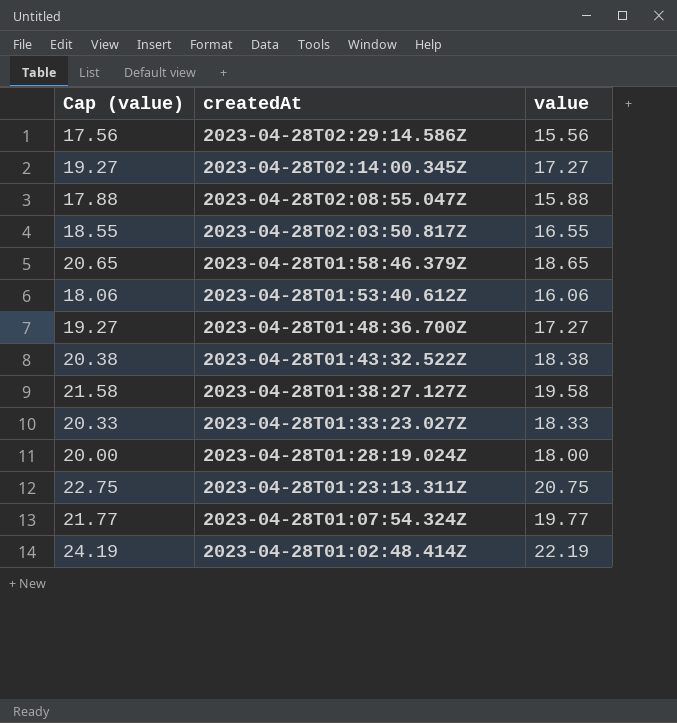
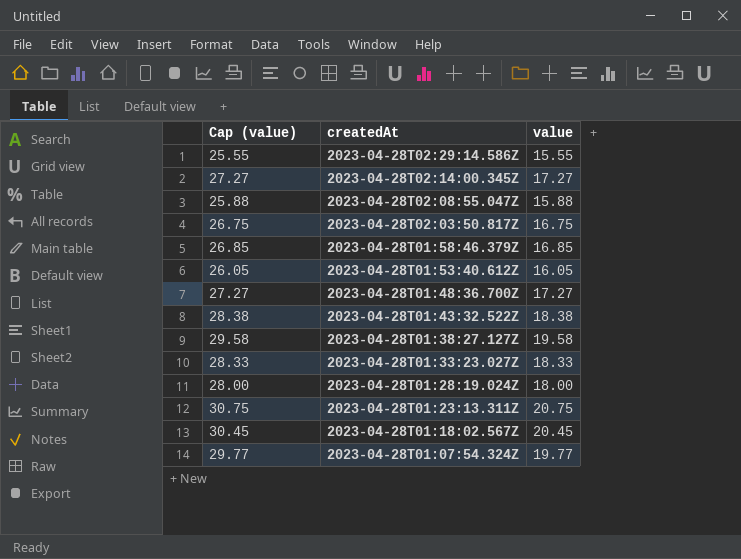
column Cap (value) | formula: [value] + 2 -> [value] + 10
row 2023-04-28T01:02:48.414Z: 24.19 | 22.19 -> none
2023-04-28T02:29:14.586Z | value: 15.56 -> 15.55
2023-04-28T02:03:50.817Z | value: 16.55 -> 16.75
2023-04-28T01:58:46.379Z | value: 18.65 -> 16.85
2023-04-28T01:53:40.612Z | value: 16.06 -> 16.05
row 2023-04-28T01:18:02.567Z: none -> 30.45 | 20.45

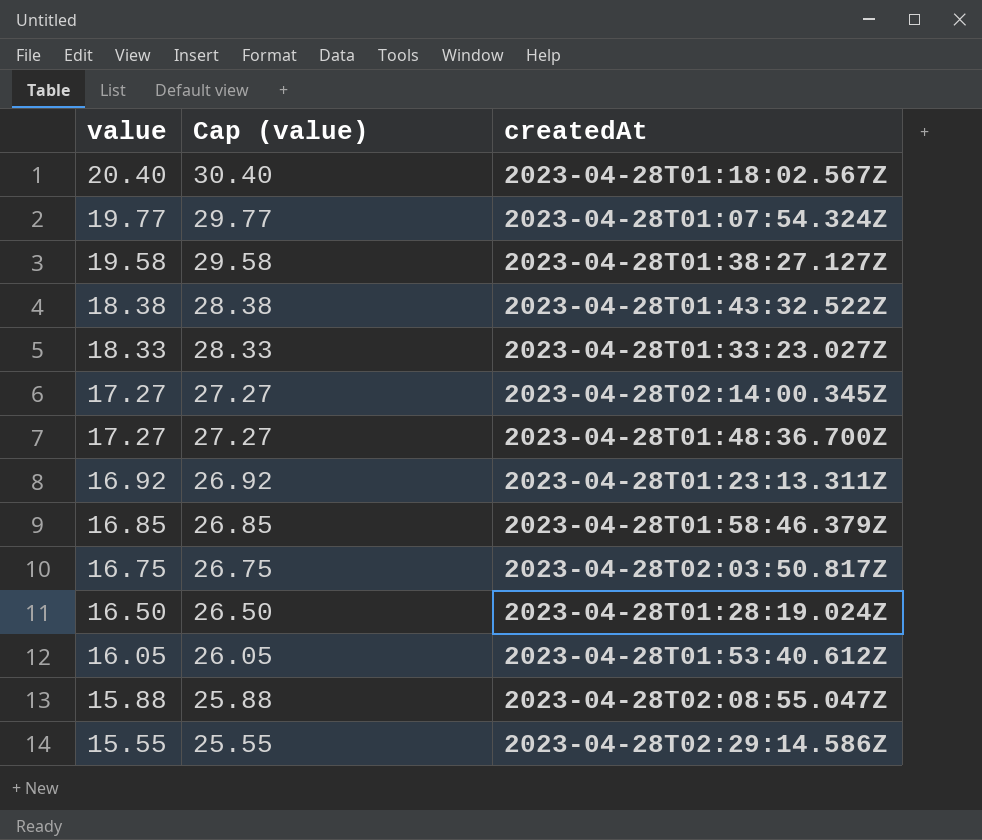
row order: createdAt descending -> value descending
column value | position: 3 -> 1
2023-04-28T01:18:02.567Z | value: 20.45 -> 20.40
2023-04-28T01:18:02.567Z | Cap (value): 30.45 -> 30.40
2023-04-28T01:23:13.311Z | value: 20.75 -> 16.92
2023-04-28T01:23:13.311Z | Cap (value): 30.75 -> 26.92
2023-04-28T01:28:19.024Z | value: 18.00 -> 16.50
2023-04-28T01:28:19.024Z | Cap (value): 28.00 -> 26.50

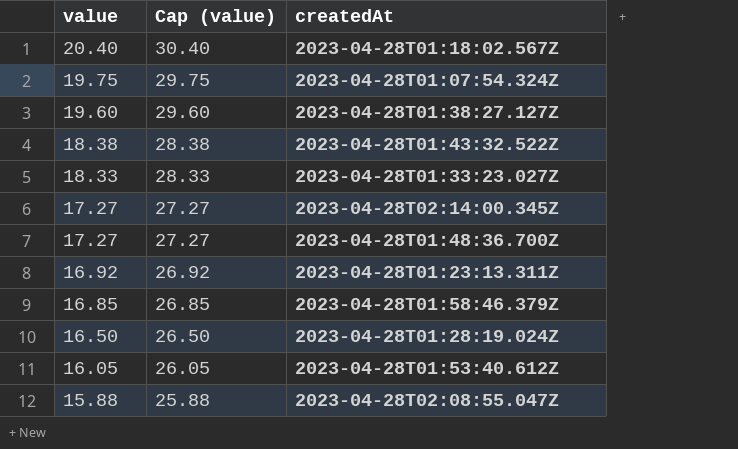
row 2023-04-28T02:03:50.817Z: 16.75 | 26.75 -> none
row 2023-04-28T02:29:14.586Z: 15.55 | 25.55 -> none
2023-04-28T01:07:54.324Z | value: 19.77 -> 19.75
2023-04-28T01:07:54.324Z | Cap (value): 29.77 -> 29.75
2023-04-28T01:38:27.127Z | value: 19.58 -> 19.60
2023-04-28T01:38:27.127Z | Cap (value): 29.58 -> 29.60

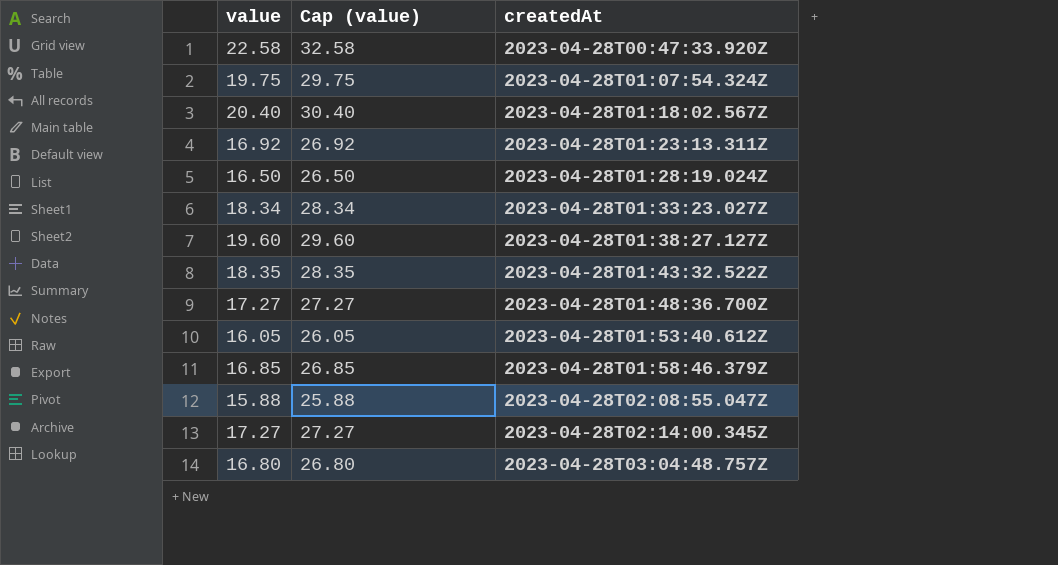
row order: value descending -> createdAt ascending
row 2023-04-28T00:47:33.920Z: none -> 22.58 | 32.58
2023-04-28T01:33:23.027Z | value: 18.33 -> 18.34
2023-04-28T01:33:23.027Z | Cap (value): 28.33 -> 28.34
2023-04-28T01:43:32.522Z | value: 18.38 -> 18.35
2023-04-28T01:43:32.522Z | Cap (value): 28.38 -> 28.35
row 2023-04-28T03:04:48.757Z: none -> 16.80 | 26.80

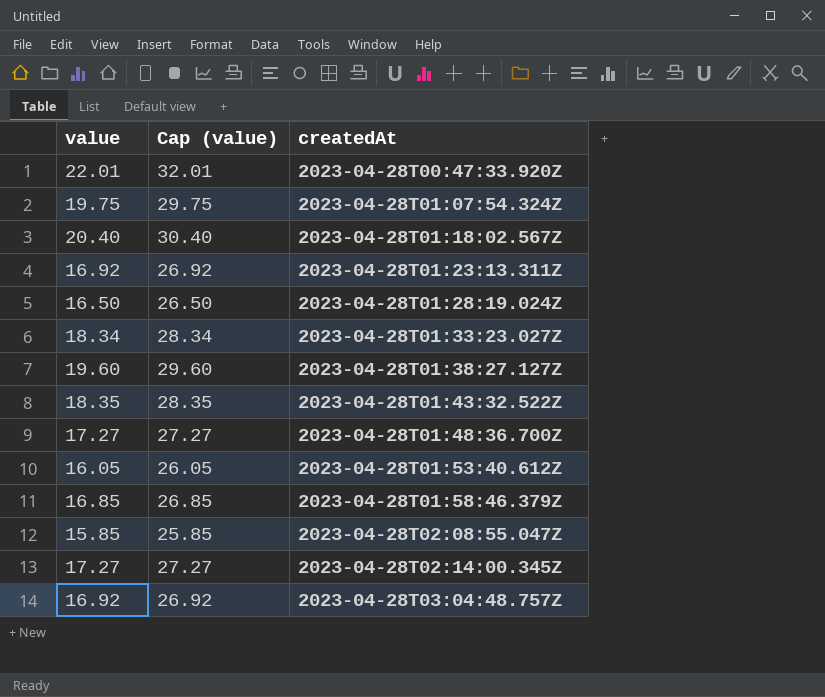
2023-04-28T00:47:33.920Z | value: 22.58 -> 22.01
2023-04-28T00:47:33.920Z | Cap (value): 32.58 -> 32.01
2023-04-28T02:08:55.047Z | value: 15.88 -> 15.85
2023-04-28T02:08:55.047Z | Cap (value): 25.88 -> 25.85
2023-04-28T03:04:48.757Z | value: 16.80 -> 16.92
2023-04-28T03:04:48.757Z | Cap (value): 26.80 -> 26.92

